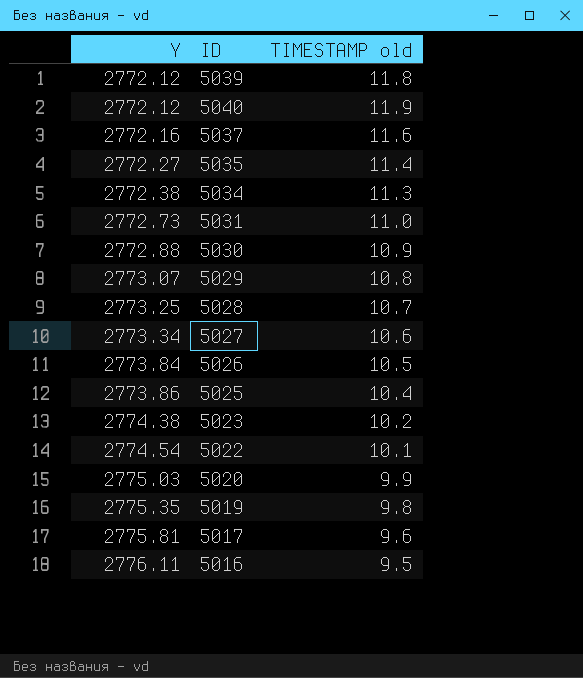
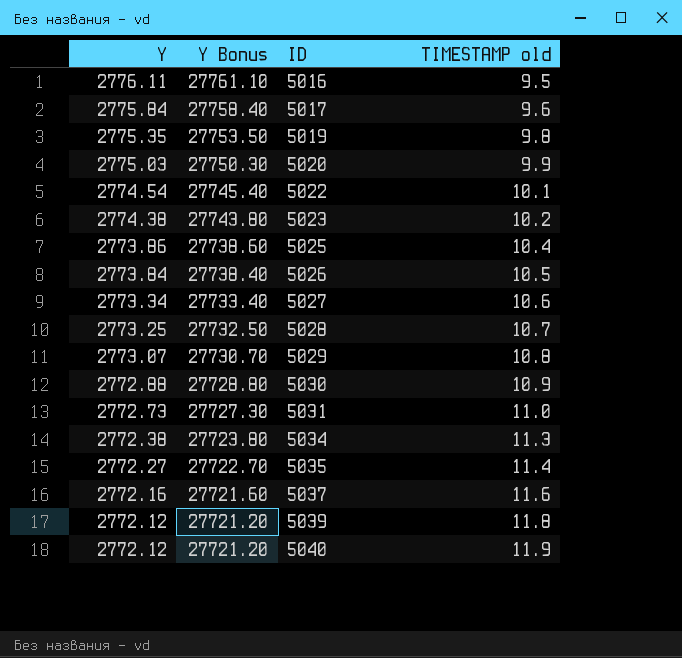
row order: Y ascending -> Y descending
column Y Bonus | formula: none -> [Y] * 10
5017 | Y: 2775.81 -> 2775.84

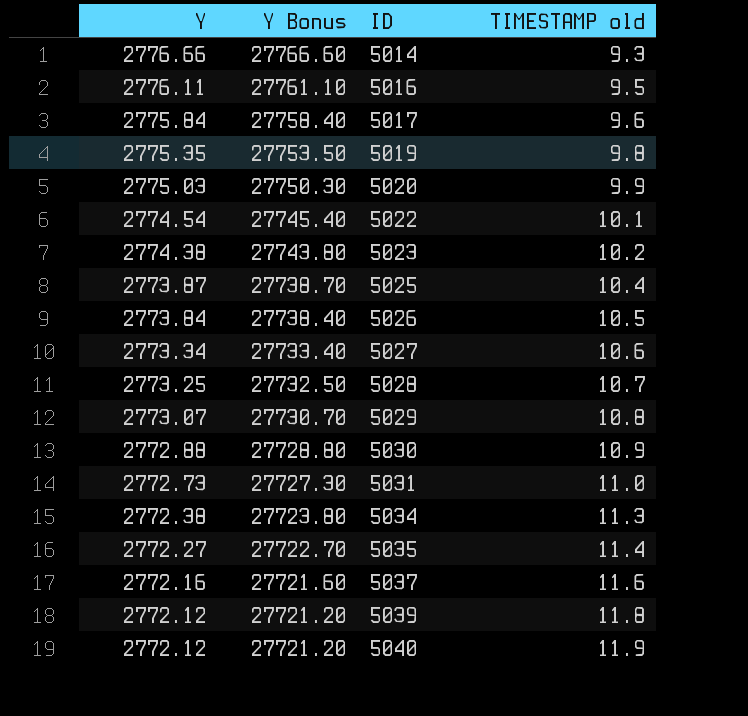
row 5014: none -> 2776.66 | 27766.60 | 9.3
5025 | Y: 2773.86 -> 2773.87
5025 | Y Bonus: 27738.60 -> 27738.70

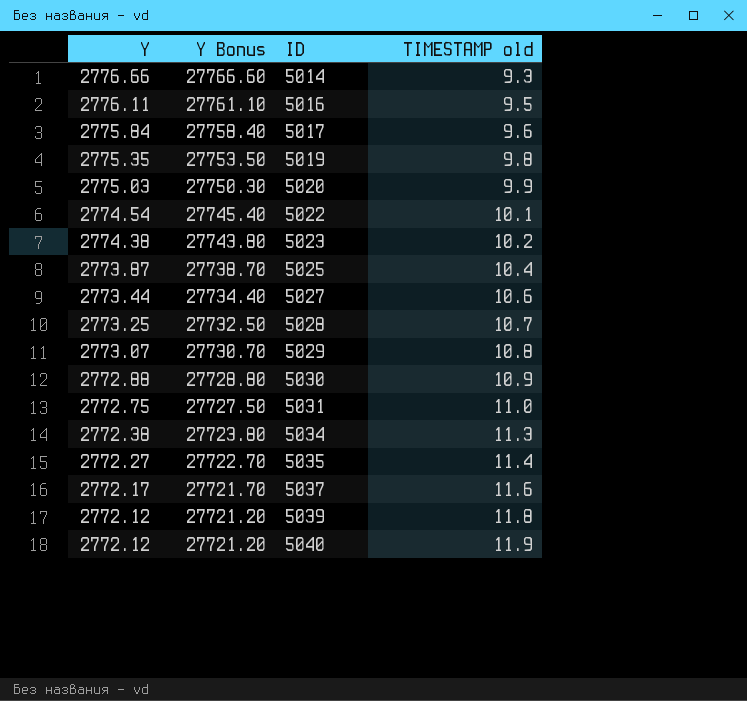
row 5026: 2773.84 | 27738.40 | 10.5 -> none
5027 | Y: 2773.34 -> 2773.44
5027 | Y Bonus: 27733.40 -> 27734.40
5031 | Y: 2772.73 -> 2772.75
5031 | Y Bonus: 27727.30 -> 27727.50
5037 | Y: 2772.16 -> 2772.17
5037 | Y Bonus: 27721.60 -> 27721.70

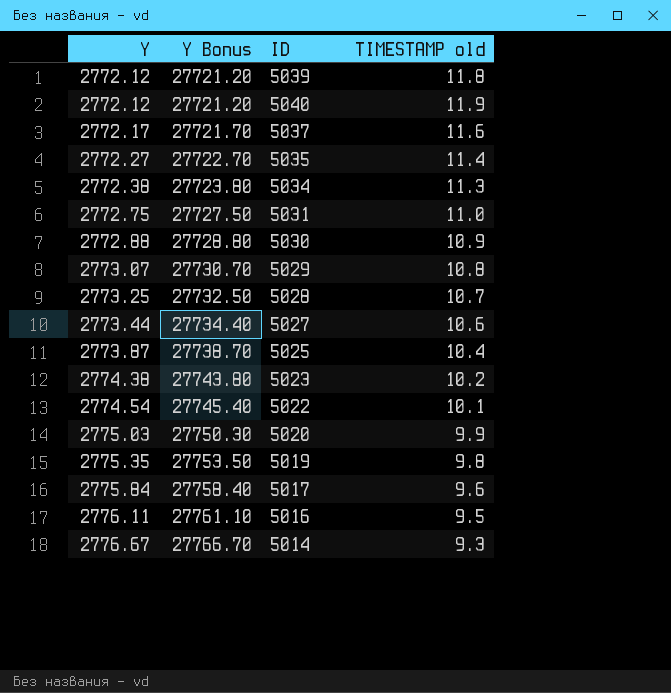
row order: Y descending -> Y ascending
5014 | Y: 2776.66 -> 2776.67
5014 | Y Bonus: 27766.60 -> 27766.70

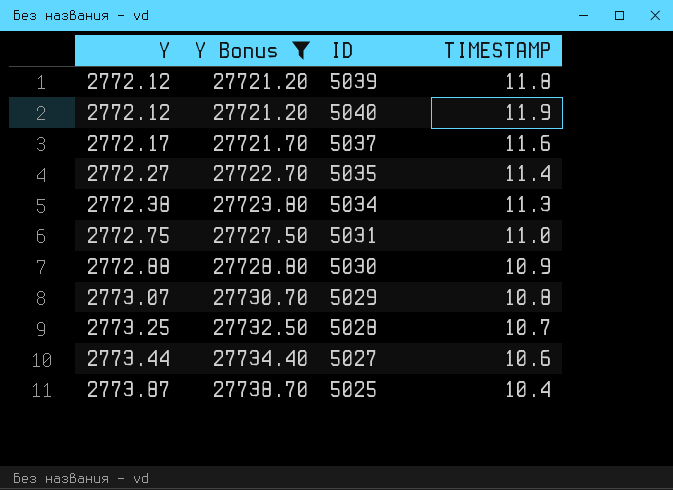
filter: none -> Y Bonus <= 27738.70
column name: TIMESTAMP old -> TIMESTAMP

